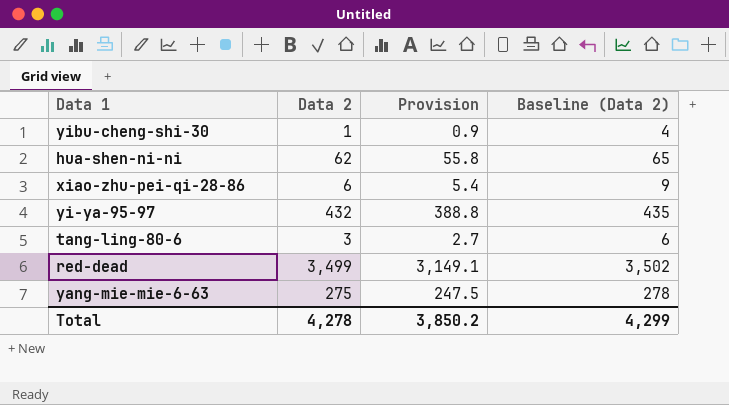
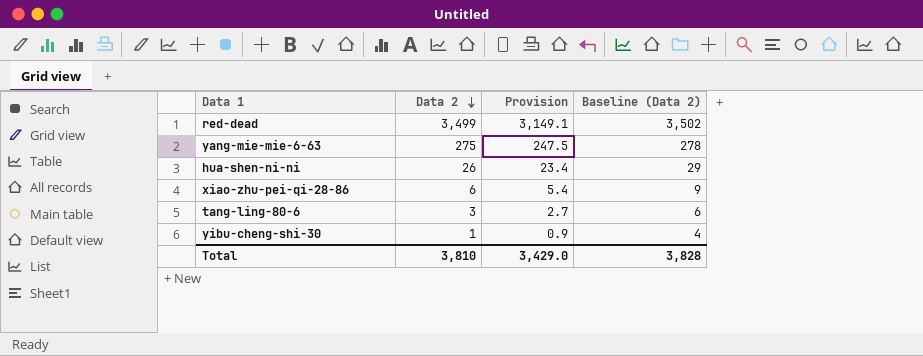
row order: none -> Data 2 descending
row yi-ya-95-97: 432 | 388.8 | 435 -> none
hua-shen-ni-ni | Data 2: 62 -> 26
hua-shen-ni-ni | Provision: 55.8 -> 23.4
hua-shen-ni-ni | Baseline (Data 2): 65 -> 29
Total | Data 2: 4,278 -> 3,810
Total | Provision: 3,850.2 -> 3,429.0
Total | Baseline (Data 2): 4,299 -> 3,828

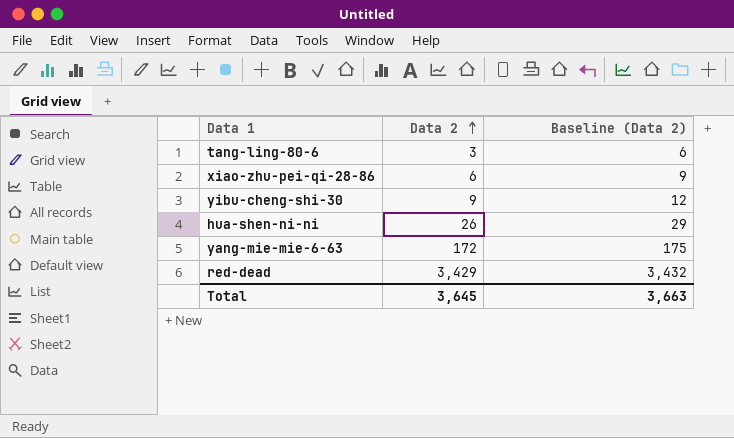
row order: Data 2 descending -> Data 2 ascending
column Provision | formula: [Data 2] * 0.9 -> none
yibu-cheng-shi-30 | Data 2: 1 -> 9
yibu-cheng-shi-30 | Baseline (Data 2): 4 -> 12
yang-mie-mie-6-63 | Data 2: 275 -> 172
yang-mie-mie-6-63 | Baseline (Data 2): 278 -> 175
red-dead | Data 2: 3,499 -> 3,429
red-dead | Baseline (Data 2): 3,502 -> 3,432
Total | Data 2: 3,810 -> 3,645
Total | Baseline (Data 2): 3,828 -> 3,663

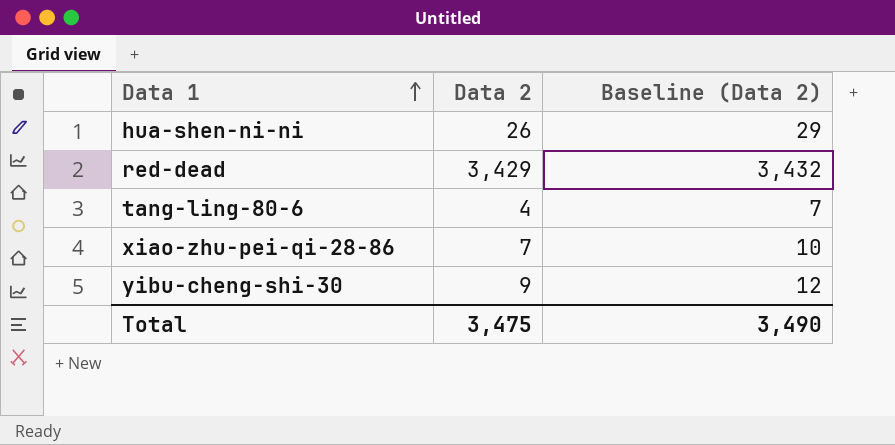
row order: Data 2 ascending -> Data 1 ascending
row yang-mie-mie-6-63: 172 | 175 -> none
tang-ling-80-6 | Data 2: 3 -> 4
tang-ling-80-6 | Baseline (Data 2): 6 -> 7
xiao-zhu-pei-qi-28-86 | Data 2: 6 -> 7
xiao-zhu-pei-qi-28-86 | Baseline (Data 2): 9 -> 10
Total | Data 2: 3,645 -> 3,475
Total | Baseline (Data 2): 3,663 -> 3,490

